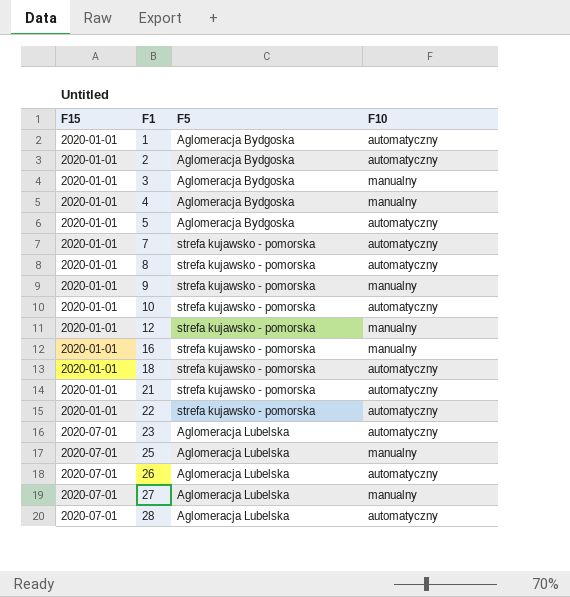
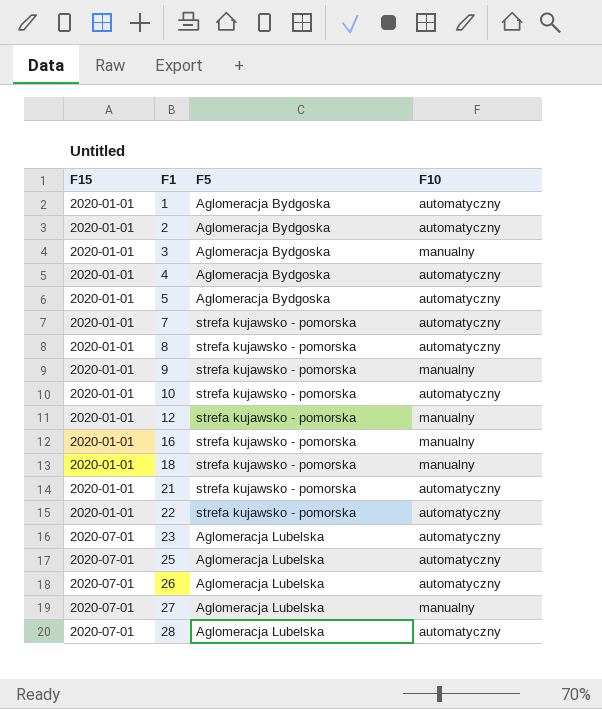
4 | F10: manualny -> automatyczny
18 | F10: automatyczny -> manualny
25 | F10: manualny -> automatyczny

